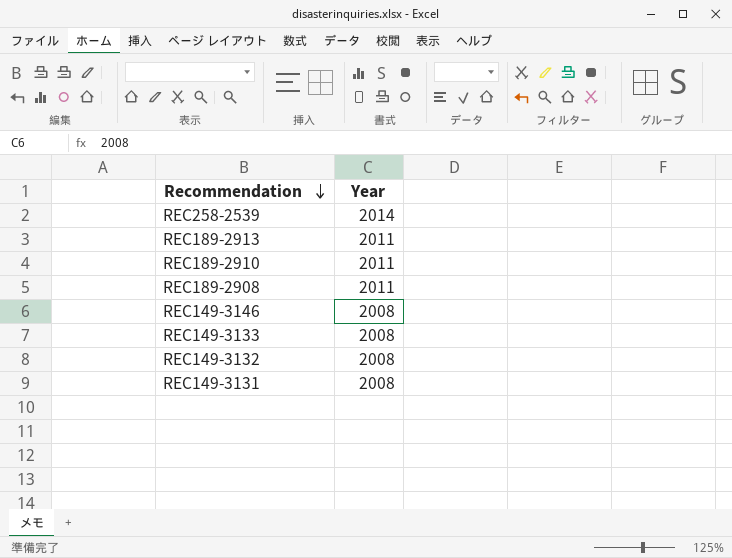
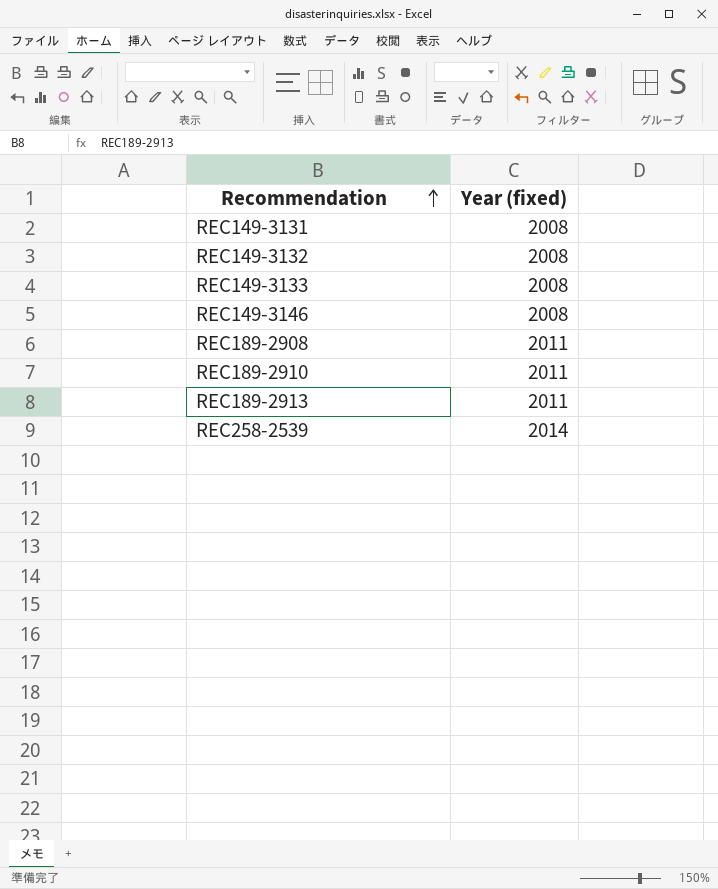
row order: Recommendation descending -> Recommendation ascending
column name: Year -> Year (fixed)

